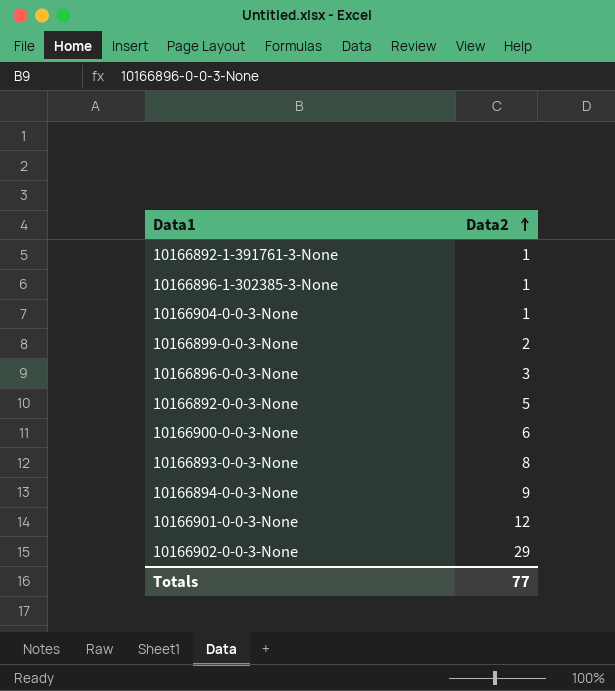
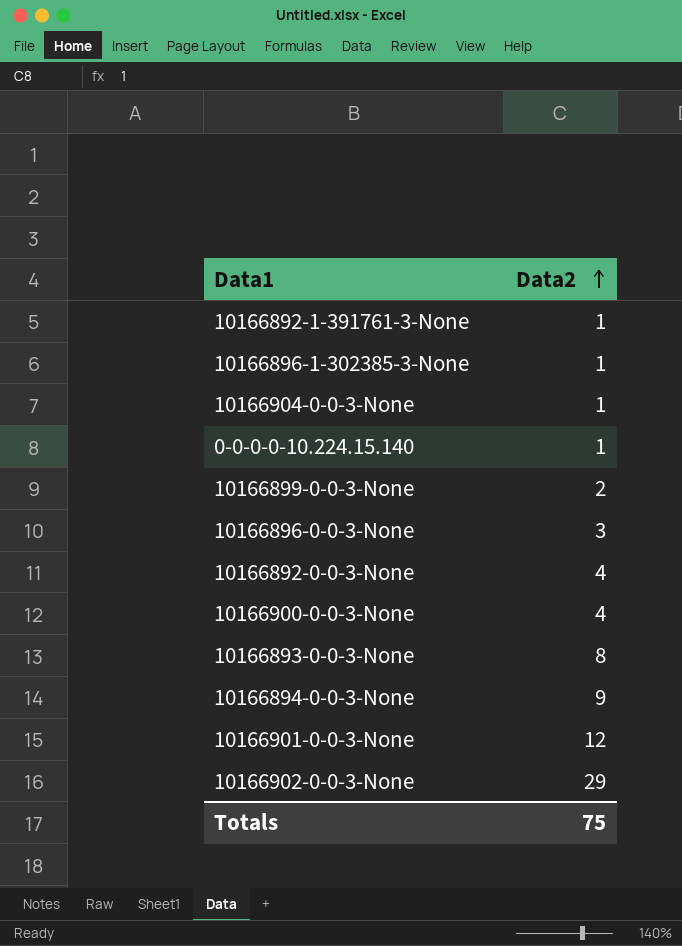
row 0-0-0-0-10.224.15.140: none -> 1
10166892-0-0-3-None | Data2: 5 -> 4
10166900-0-0-3-None | Data2: 6 -> 4
Totals | Data2: 77 -> 75

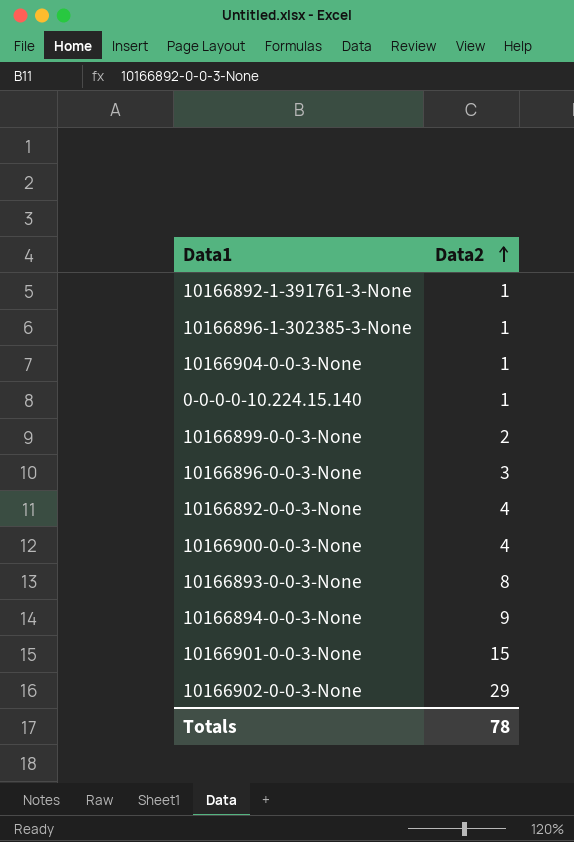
10166901-0-0-3-None | Data2: 12 -> 15
Totals | Data2: 75 -> 78

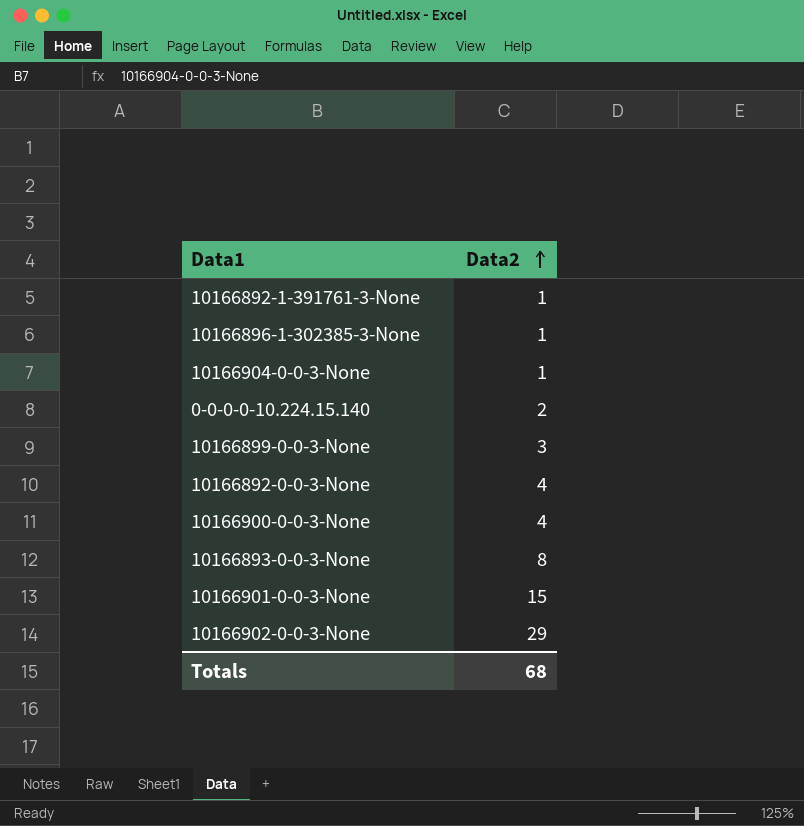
row 10166896-0-0-3-None: 3 -> none
row 10166894-0-0-3-None: 9 -> none
0-0-0-0-10.224.15.140 | Data2: 1 -> 2
10166899-0-0-3-None | Data2: 2 -> 3
Totals | Data2: 78 -> 68

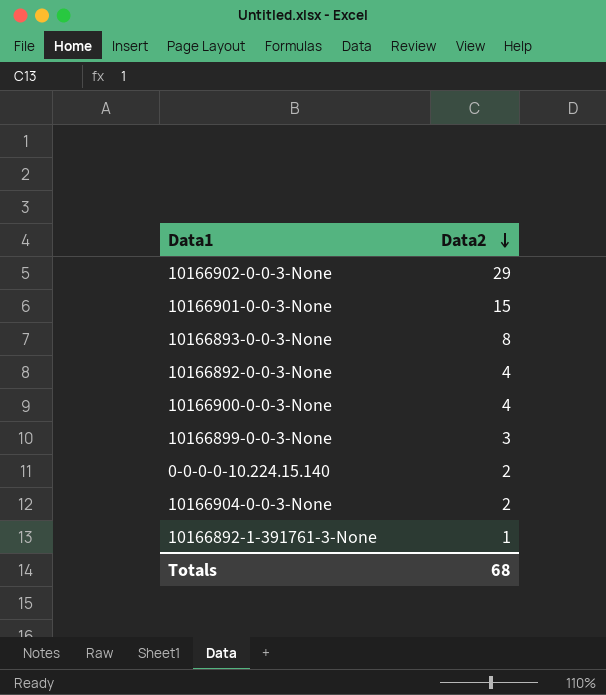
row order: Data2 ascending -> Data2 descending
row 10166896-1-302385-3-None: 1 -> none
10166904-0-0-3-None | Data2: 1 -> 2

